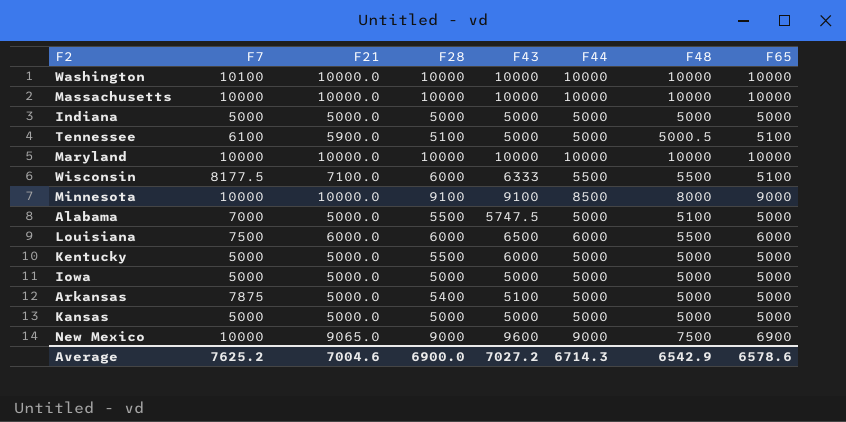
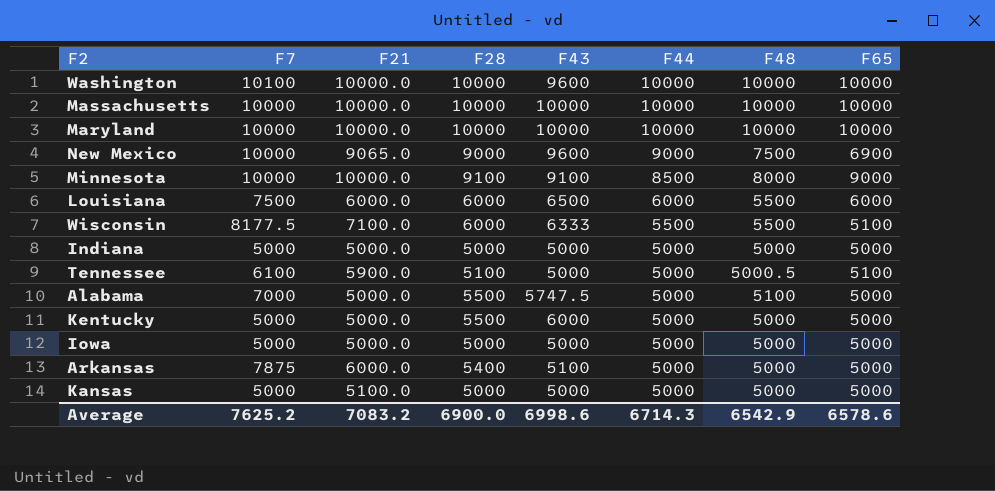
row order: none -> F44 descending
Washington | F43: 10000 -> 9600
Arkansas | F21: 5000.0 -> 6000.0
Kansas | F21: 5000.0 -> 5100.0
Average | F21: 7004.6 -> 7083.2
Average | F43: 7027.2 -> 6998.6

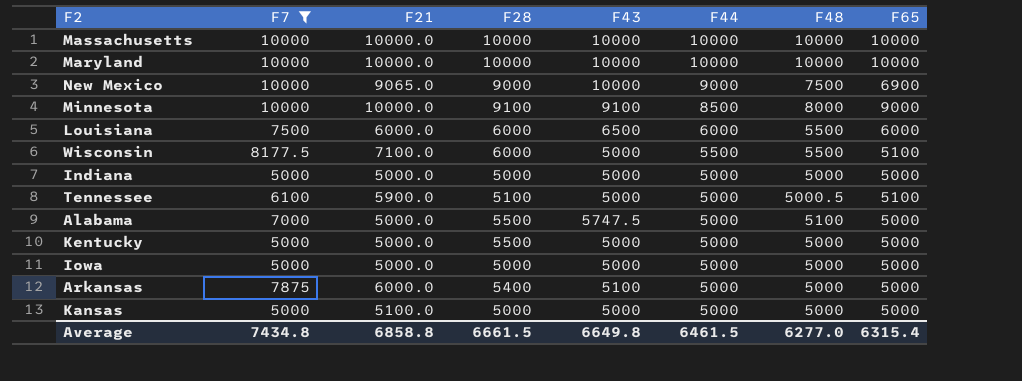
filter: none -> F7 != 10100
New Mexico | F43: 9600 -> 10000
Wisconsin | F43: 6333 -> 5000
Kentucky | F43: 6000 -> 5000
Average | F7: 7625.2 -> 7434.8
Average | F21: 7083.2 -> 6858.8
Average | F28: 6900.0 -> 6661.5
Average | F43: 6998.6 -> 6649.8
Average | F44: 6714.3 -> 6461.5
Average | F48: 6542.9 -> 6277.0
Average | F65: 6578.6 -> 6315.4

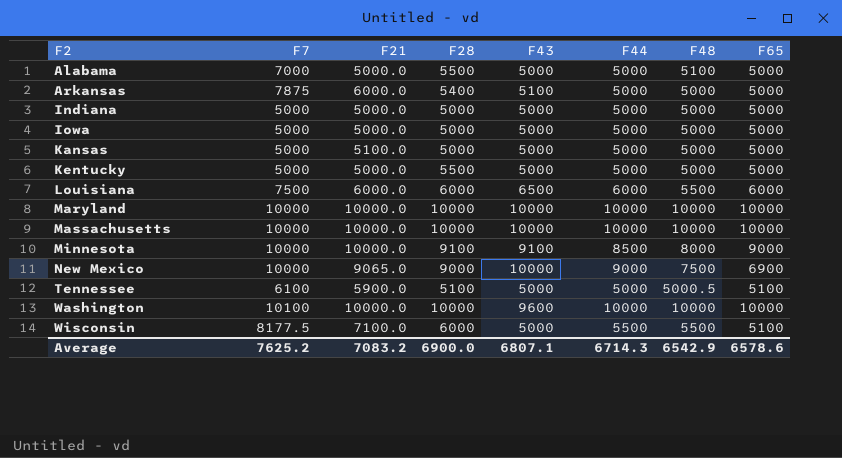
filter: F7 != 10100 -> none
row order: F44 descending -> F2 ascending
Alabama | F43: 5747.5 -> 5000
Average | F7: 7434.8 -> 7625.2
Average | F21: 6858.8 -> 7083.2
Average | F28: 6661.5 -> 6900.0
Average | F43: 6649.8 -> 6807.1
Average | F44: 6461.5 -> 6714.3
Average | F48: 6277.0 -> 6542.9
Average | F65: 6315.4 -> 6578.6

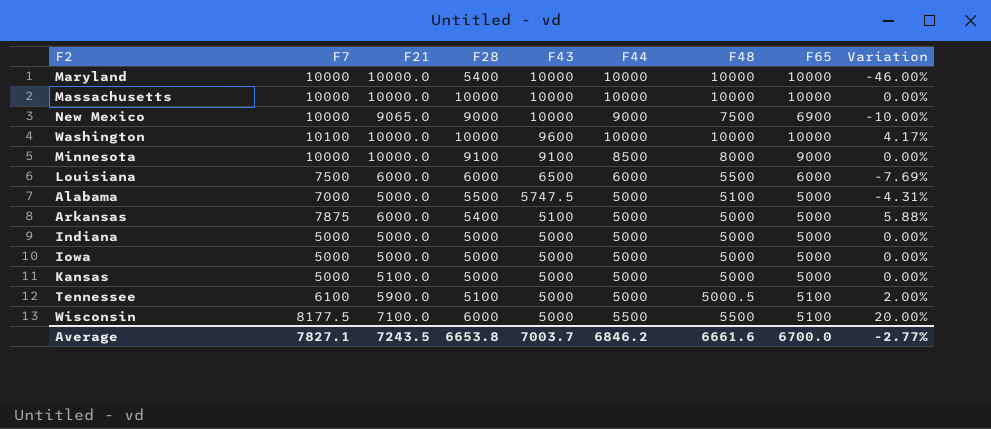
row order: F2 ascending -> F43 descending
column Variation | formula: none -> ([F28] - [F43]) / [F43]
row Kentucky: 5000 | 5000.0 | 5500 | 5000 | 5000 | 5000 | 5000 -> none
Maryland | F28: 10000 -> 5400
Alabama | F43: 5000 -> 5747.5
Average | F7: 7625.2 -> 7827.1
Average | F21: 7083.2 -> 7243.5
Average | F28: 6900.0 -> 6653.8
Average | F43: 6807.1 -> 7003.7
Average | F44: 6714.3 -> 6846.2
Average | F48: 6542.9 -> 6661.6
Average | F65: 6578.6 -> 6700.0

